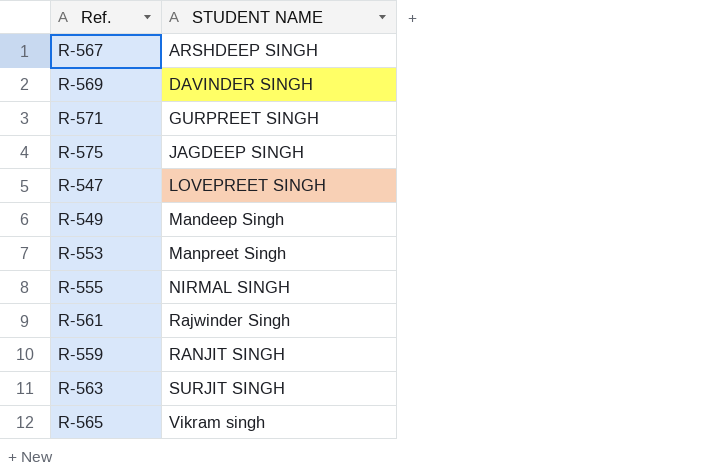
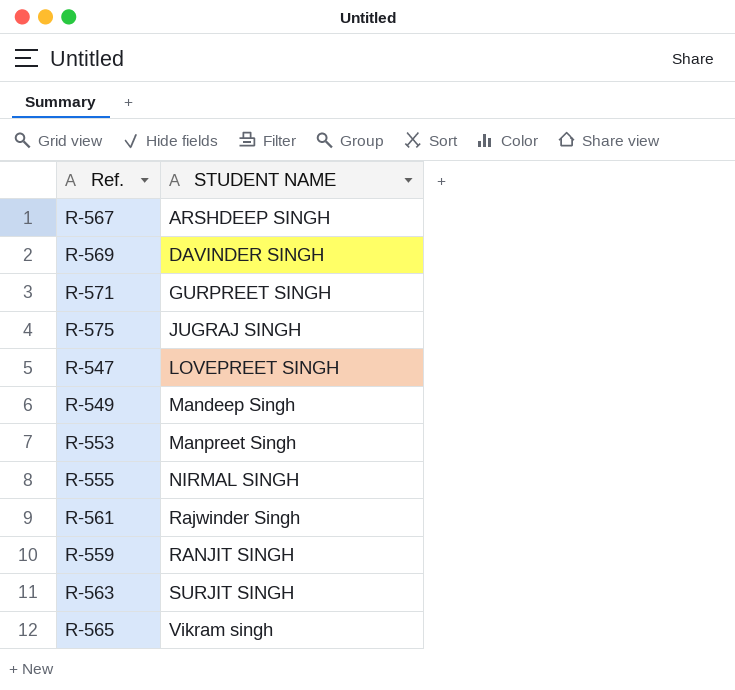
R-575 | STUDENT NAME: JAGDEEP SINGH -> JUGRAJ SINGH

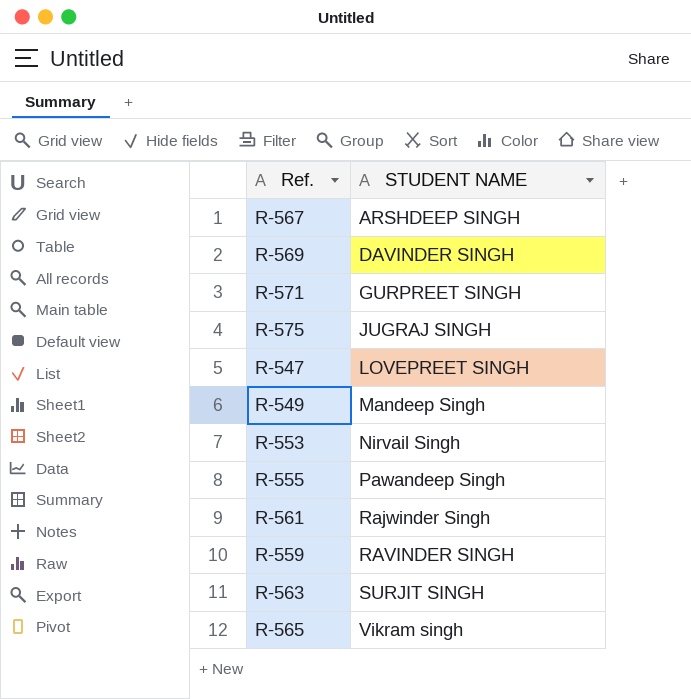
R-553 | STUDENT NAME: Manpreet Singh -> Nirvail Singh
R-555 | STUDENT NAME: NIRMAL SINGH -> Pawandeep Singh
R-559 | STUDENT NAME: RANJIT SINGH -> RAVINDER SINGH

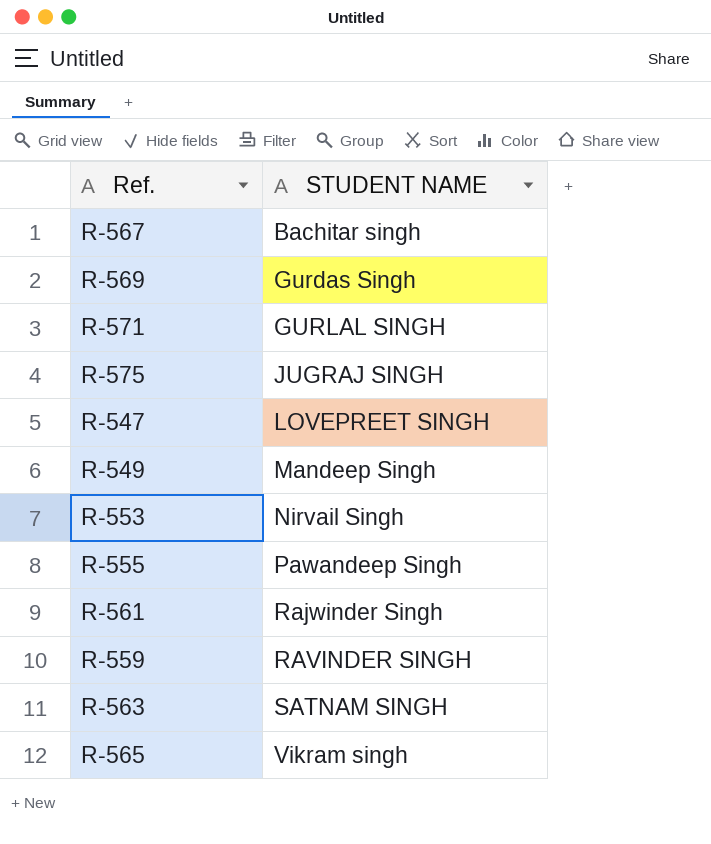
R-567 | STUDENT NAME: ARSHDEEP SINGH -> Bachitar singh
R-569 | STUDENT NAME: DAVINDER SINGH -> Gurdas Singh
R-571 | STUDENT NAME: GURPREET SINGH -> GURLAL SINGH
R-563 | STUDENT NAME: SURJIT SINGH -> SATNAM SINGH

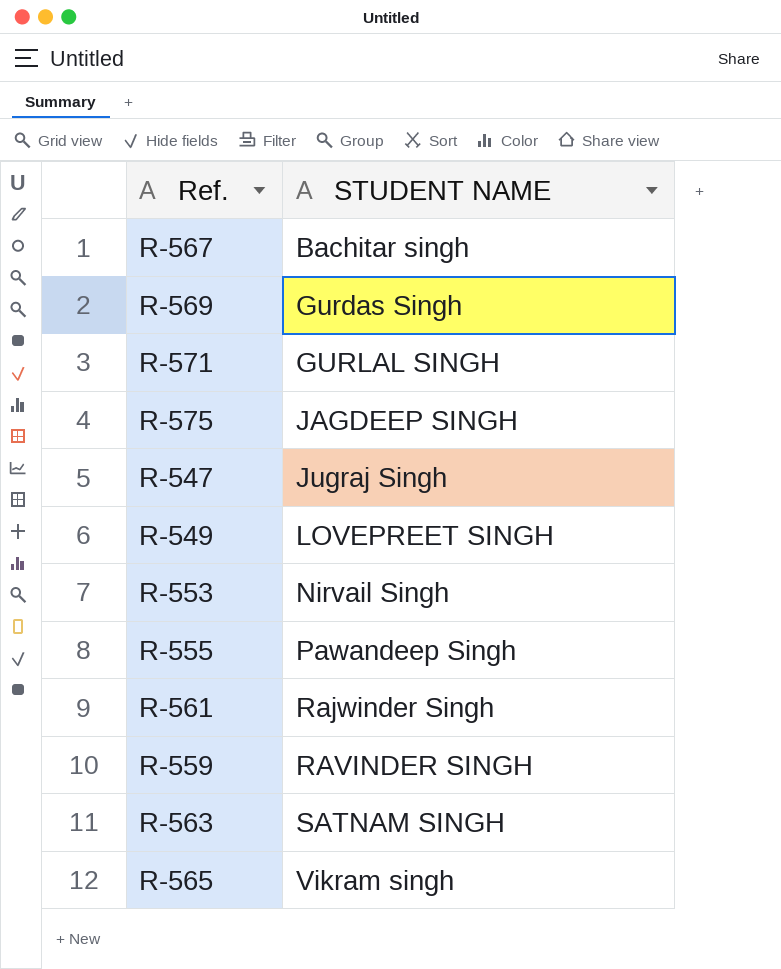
R-575 | STUDENT NAME: JUGRAJ SINGH -> JAGDEEP SINGH
R-547 | STUDENT NAME: LOVEPREET SINGH -> Jugraj Singh
R-549 | STUDENT NAME: Mandeep Singh -> LOVEPREET SINGH

